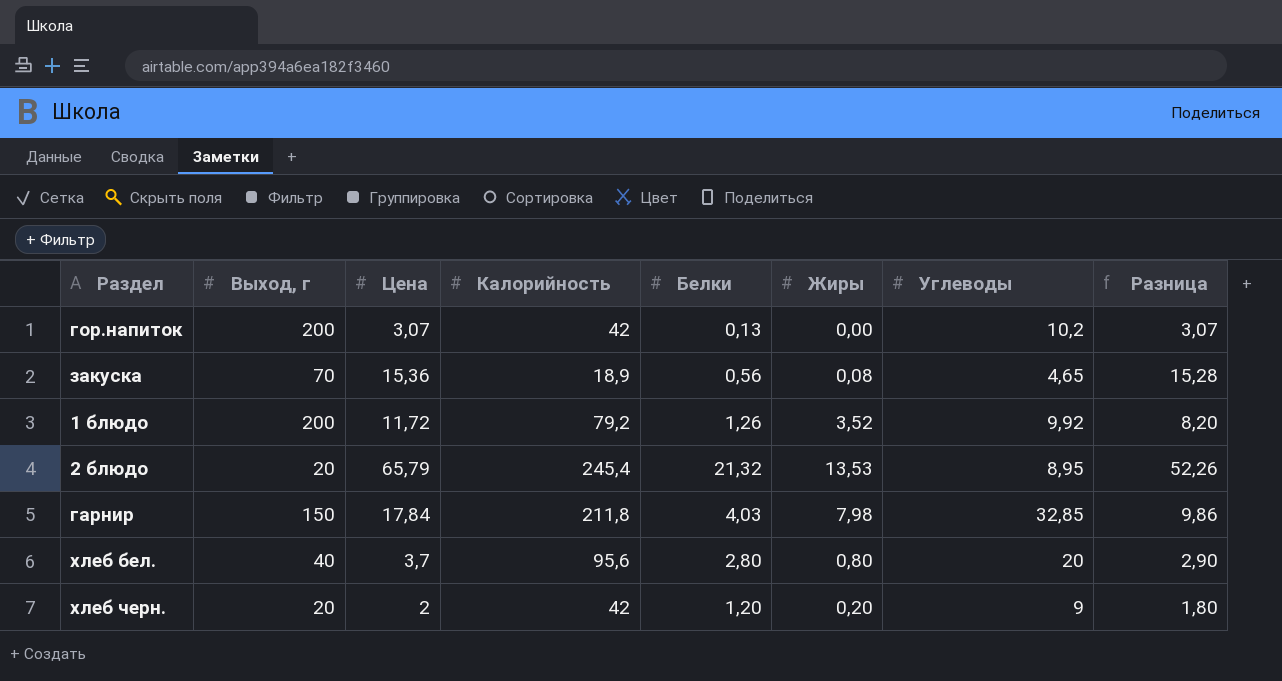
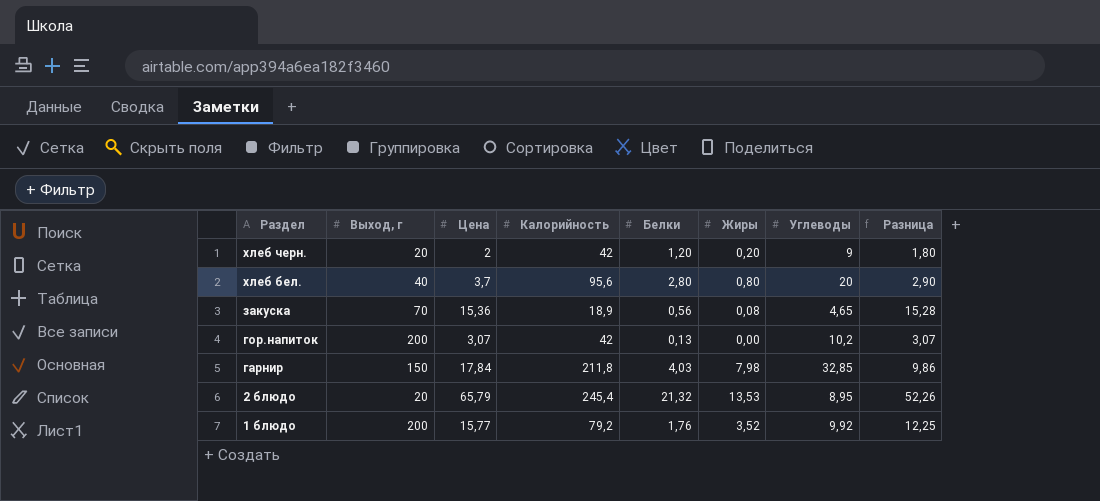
row order: none -> Раздел descending
1 блюдо | Цена: 11,72 -> 15,77
1 блюдо | Белки: 1,26 -> 1,76
1 блюдо | Разница: 8,20 -> 12,25

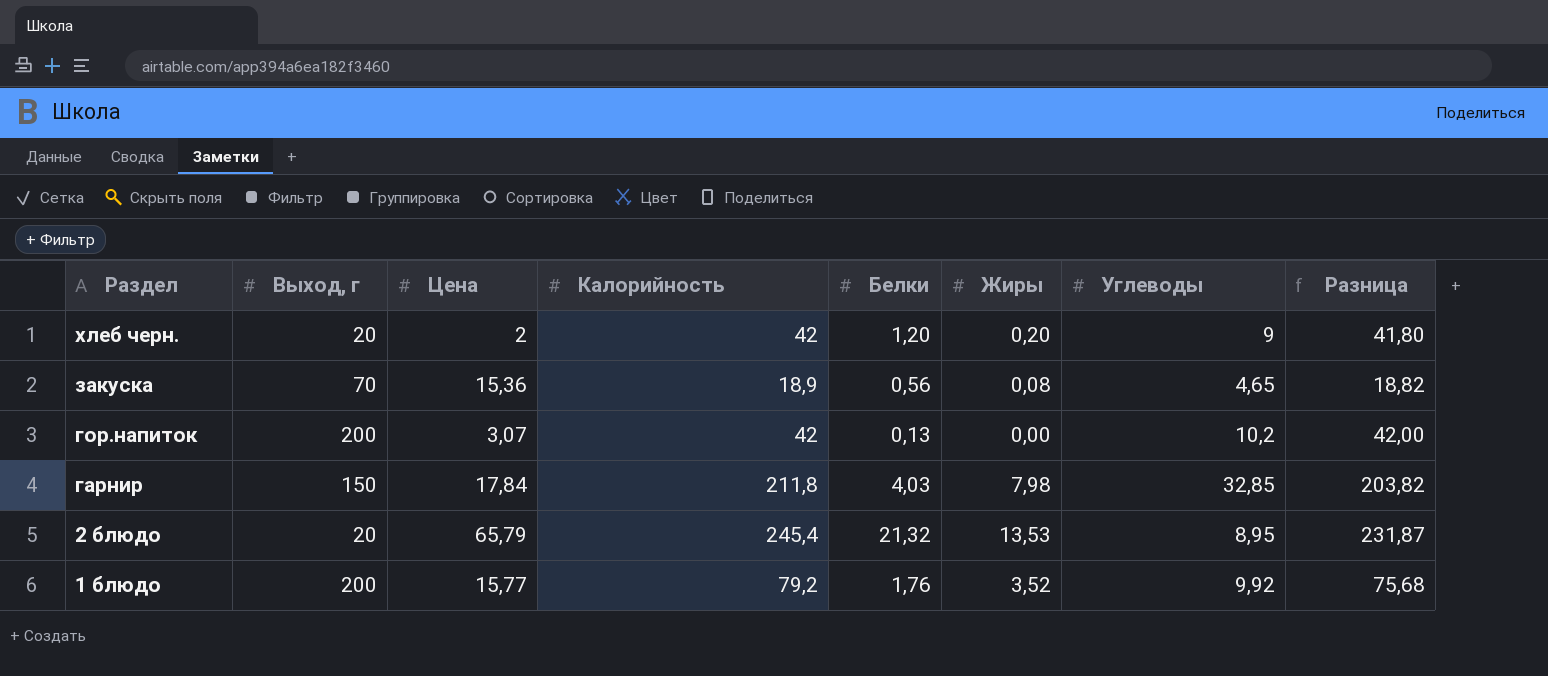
column Разница | formula: [Цена] - [Жиры] -> [Калорийность] - [Жиры]
row хлеб бел.: 40 | 3,7 | 95,6 | 2,80 | 0,80 | 20 | 2,90 -> none

